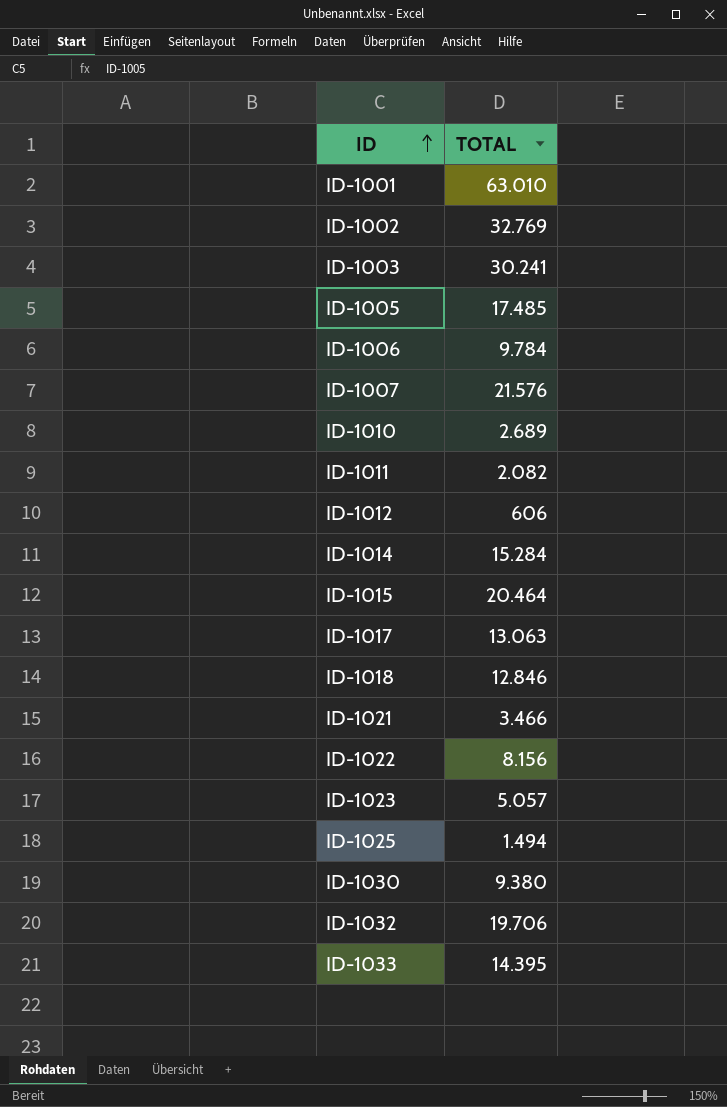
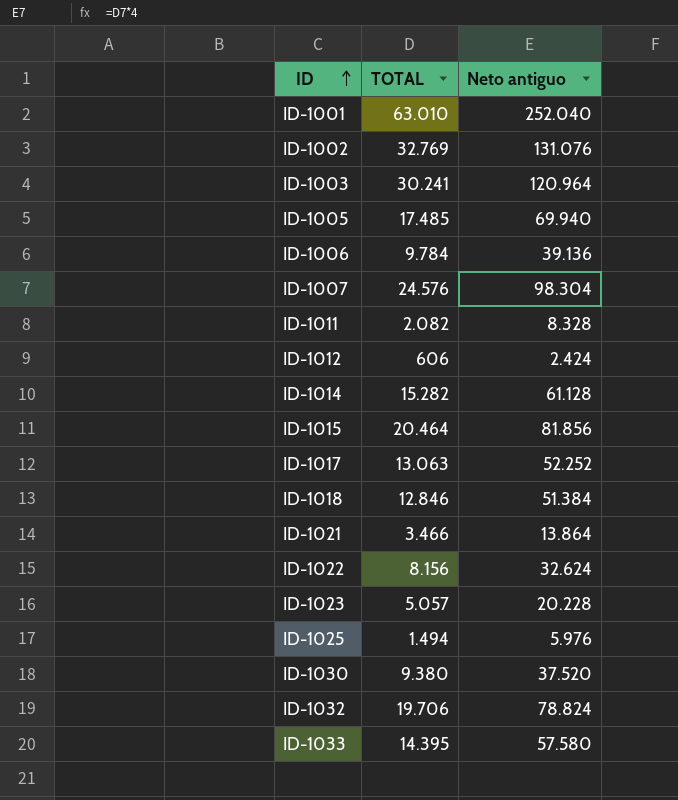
column Neto antiguo | formula: none -> [TOTAL] * 4
row ID-1010: 2.689 -> none
ID-1007 | TOTAL: 21.576 -> 24.576
ID-1014 | TOTAL: 15.284 -> 15.282

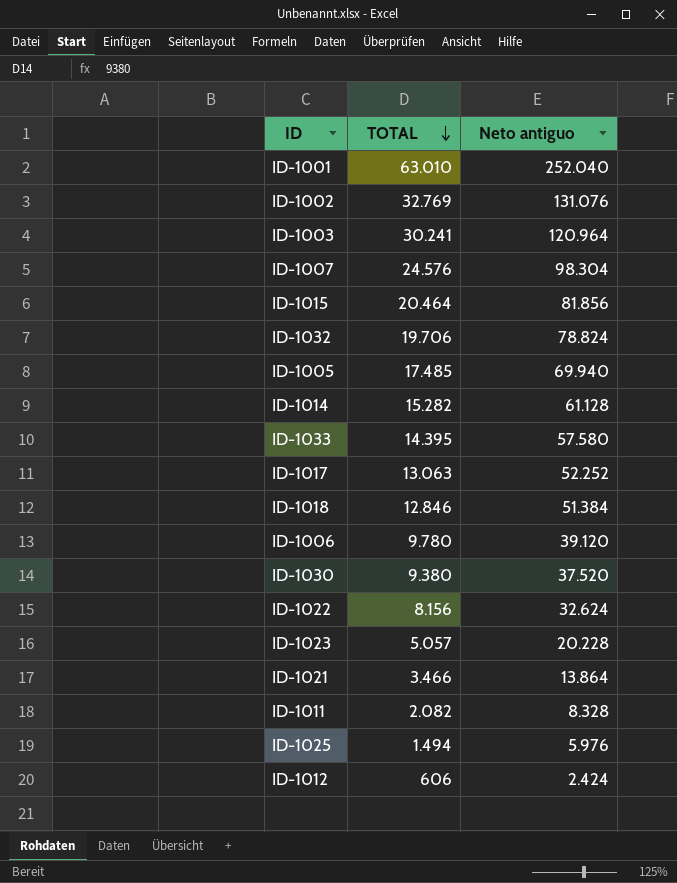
row order: ID ascending -> TOTAL descending
ID-1006 | TOTAL: 9.784 -> 9.780
ID-1006 | Neto antiguo: 39.136 -> 39.120

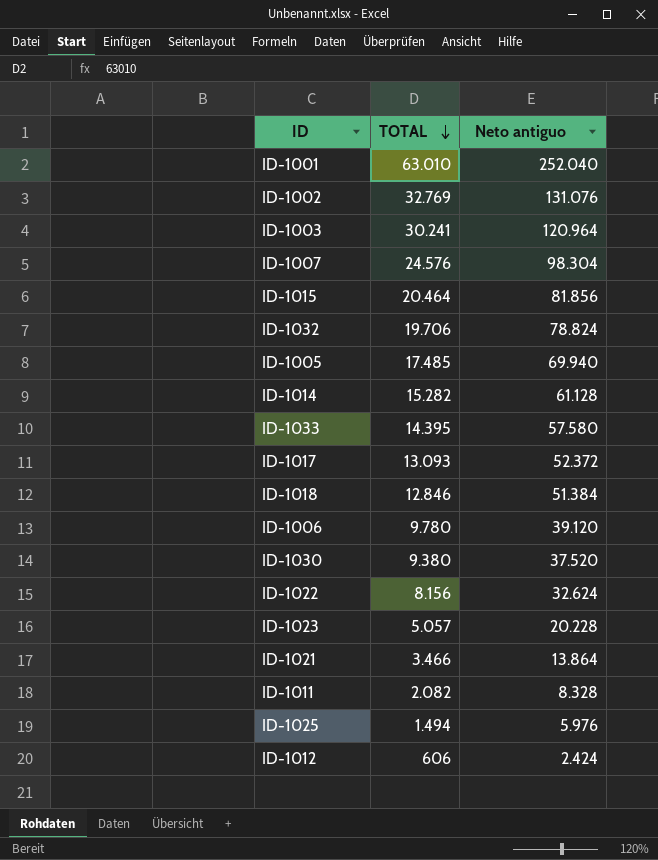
ID-1017 | TOTAL: 13.063 -> 13.093
ID-1017 | Neto antiguo: 52.252 -> 52.372

